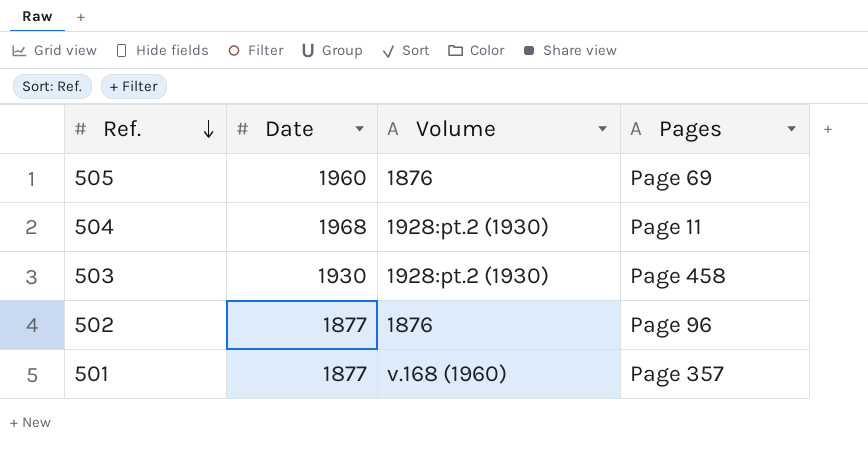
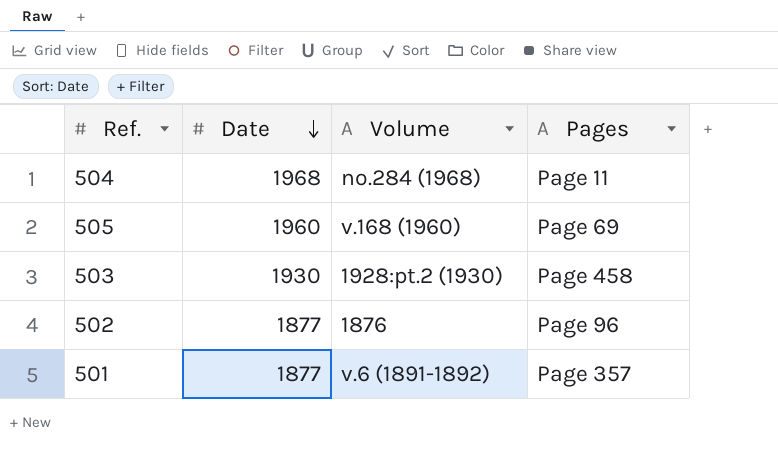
row order: Ref. descending -> Date descending
504 | Volume: 1928:pt.2 (1930) -> no.284 (1968)
505 | Volume: 1876 -> v.168 (1960)
501 | Volume: v.168 (1960) -> v.6 (1891-1892)

